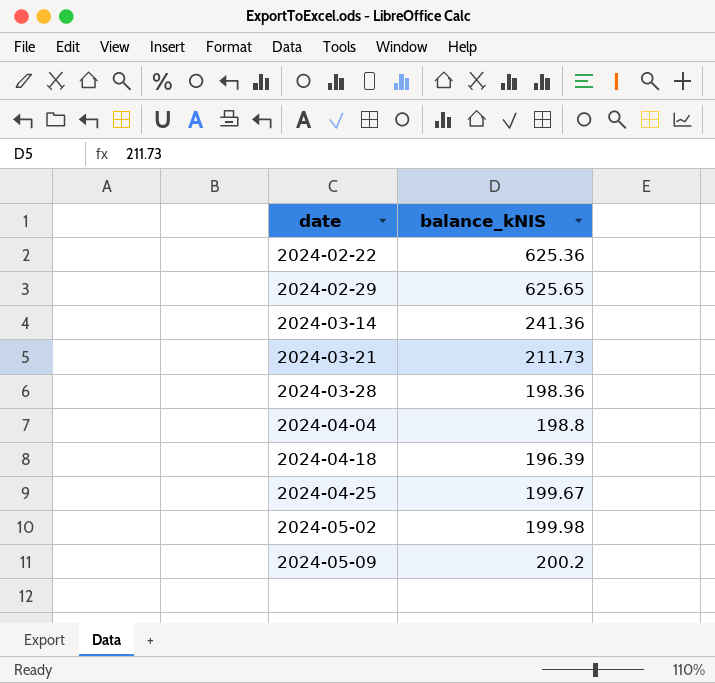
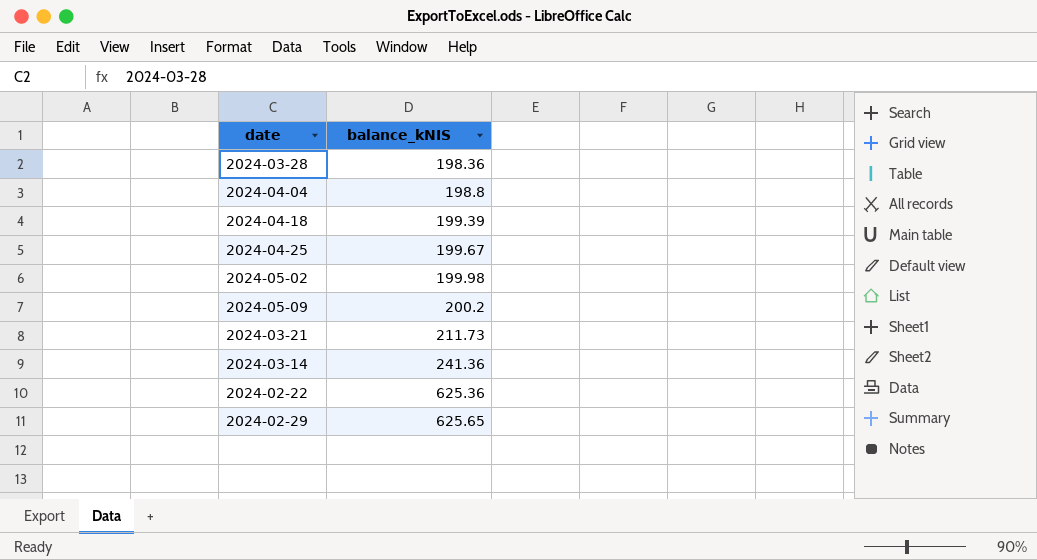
row order: date ascending -> balance_kNIS ascending
2024-04-18 | balance_kNIS: 196.39 -> 199.39

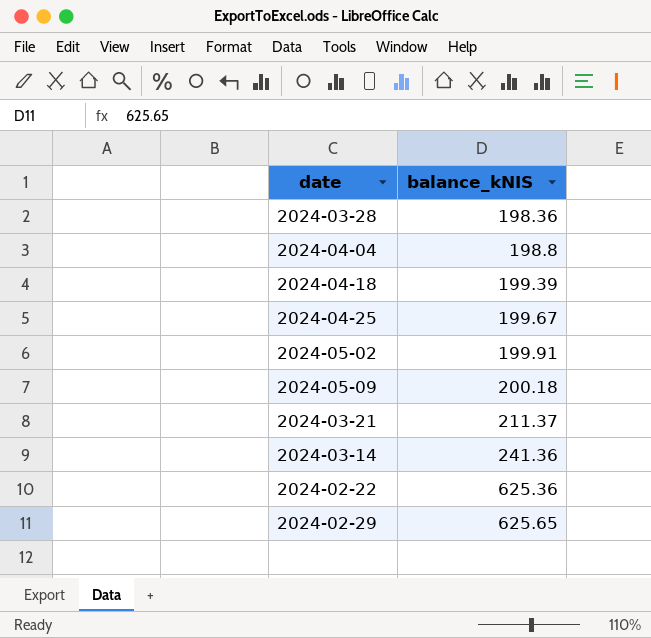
2024-05-02 | balance_kNIS: 199.98 -> 199.91
2024-05-09 | balance_kNIS: 200.2 -> 200.18
2024-03-21 | balance_kNIS: 211.73 -> 211.37

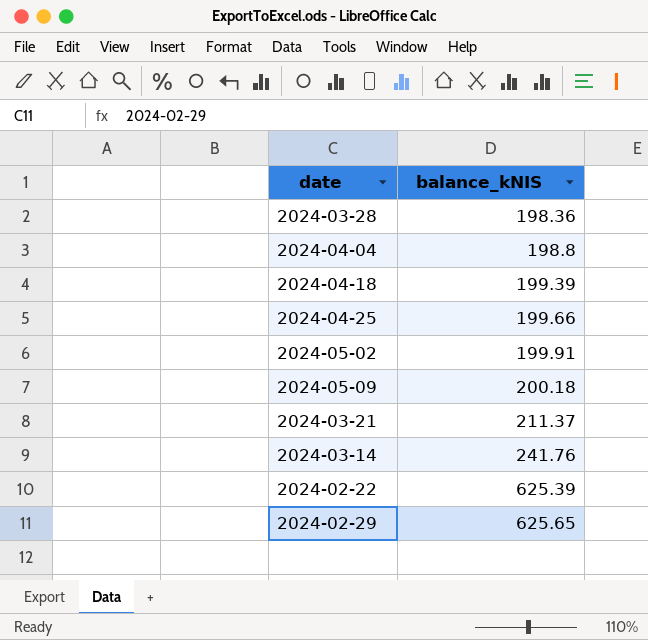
2024-04-25 | balance_kNIS: 199.67 -> 199.66
2024-03-14 | balance_kNIS: 241.36 -> 241.76
2024-02-22 | balance_kNIS: 625.36 -> 625.39

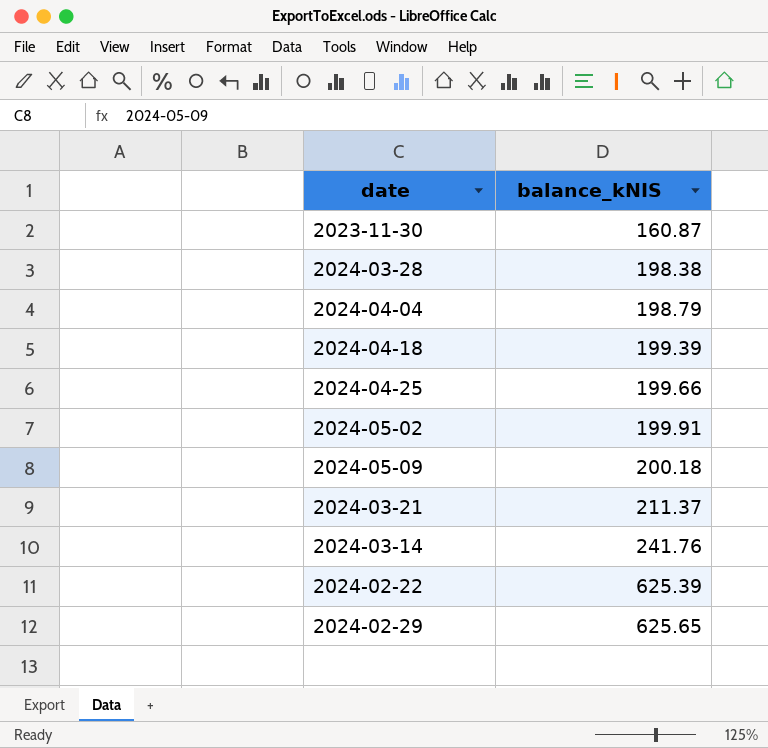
row 2023-11-30: none -> 160.87
2024-03-28 | balance_kNIS: 198.36 -> 198.38
2024-04-04 | balance_kNIS: 198.8 -> 198.79

